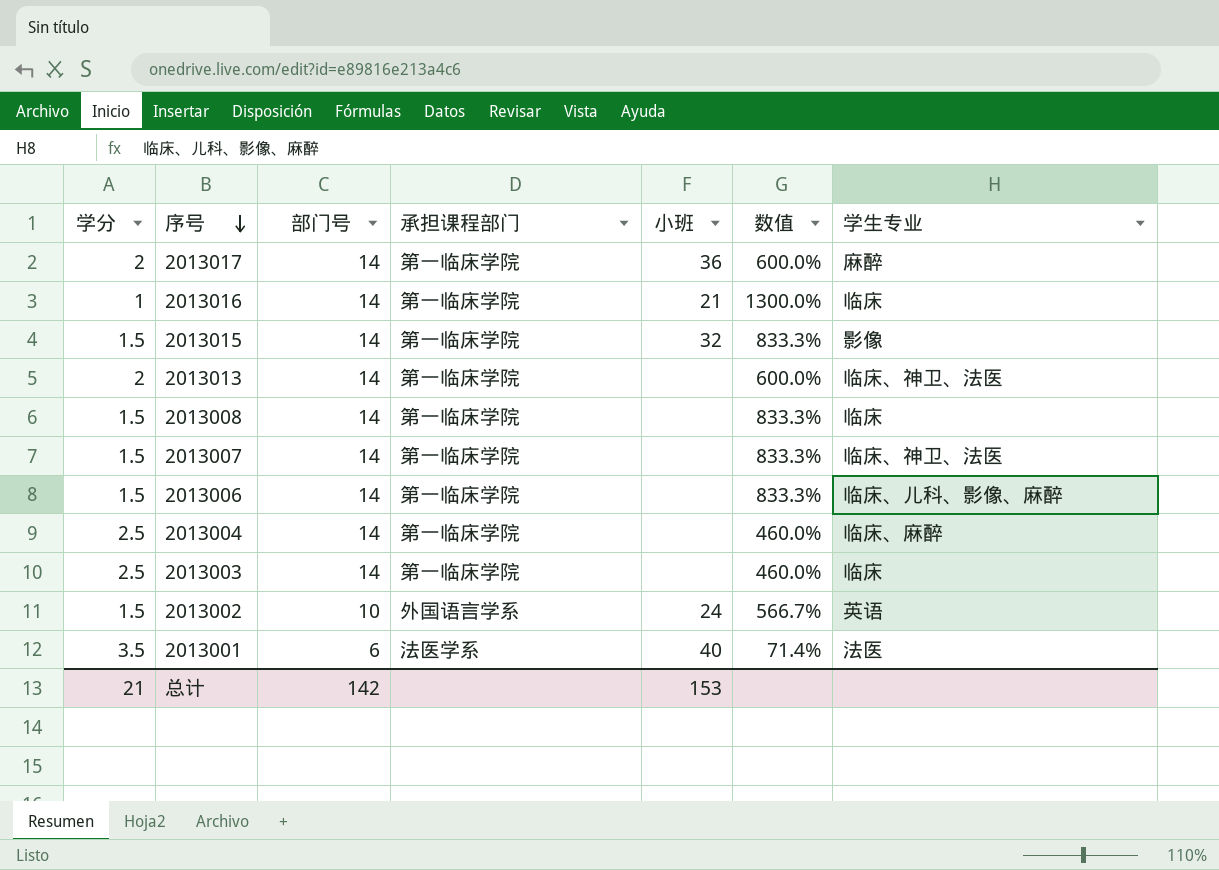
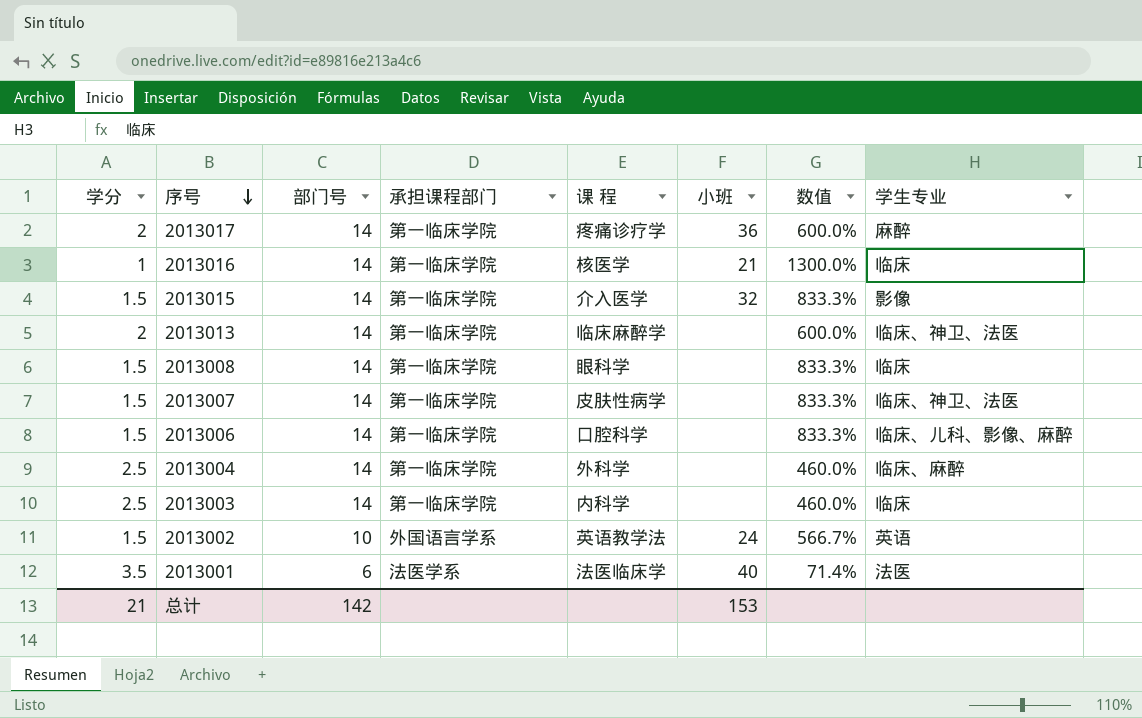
column 课 程 | position: none -> 5

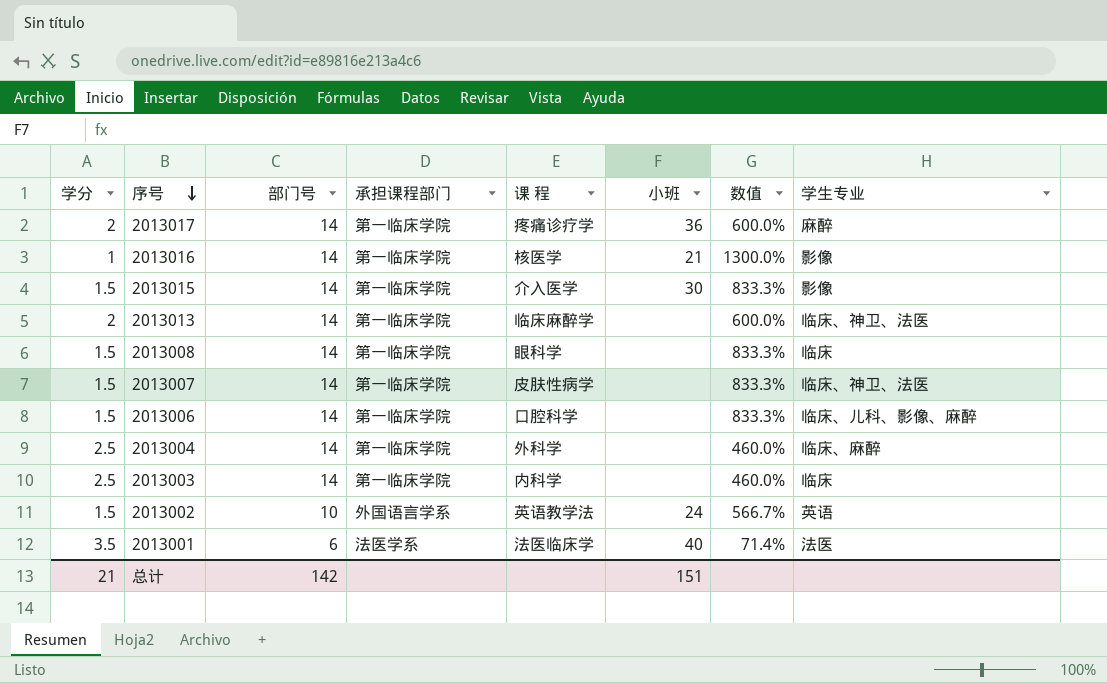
2013016 | 学生专业: 临床 -> 影像
2013015 | 小班: 32 -> 30
总计 | 小班: 153 -> 151

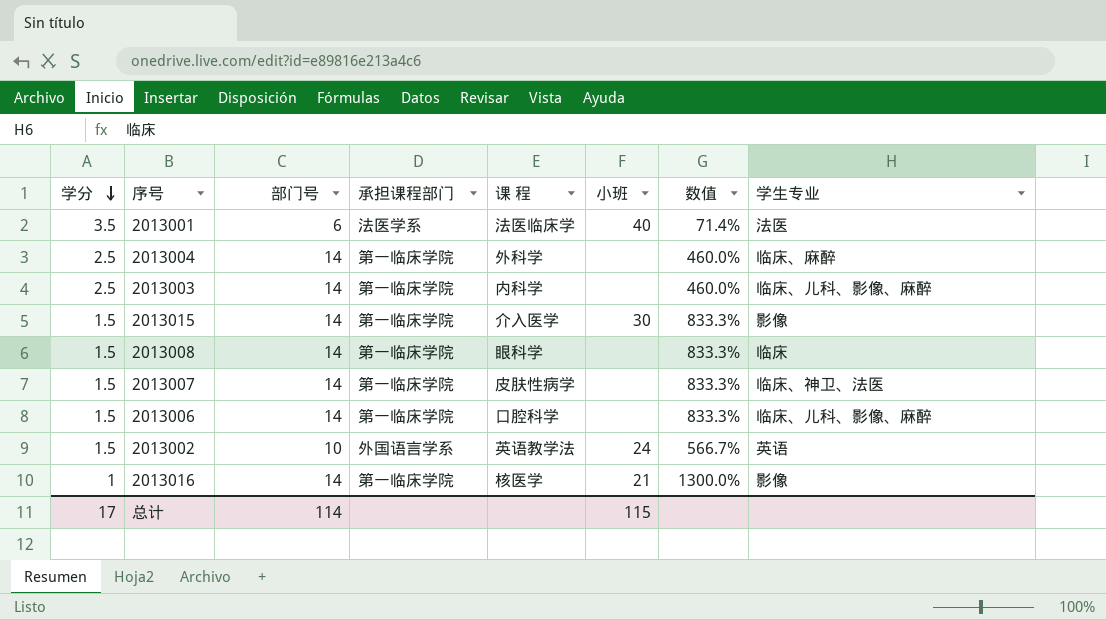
row order: 序号 descending -> 学分 descending
row 2013017: 2 | 14 | 第一临床学院 | 疼痛诊疗学 | 36 | 600.0% | 麻醉 -> none
row 2013013: 2 | 14 | 第一临床学院 | 临床麻醉学 | none | 600.0% | 临床、神卫、法医 -> none
2013003 | 学生专业: 临床 -> 临床、儿科、影像、麻醉
总计 | 学分: 21 -> 17
总计 | 部门号: 142 -> 114
总计 | 小班: 151 -> 115

